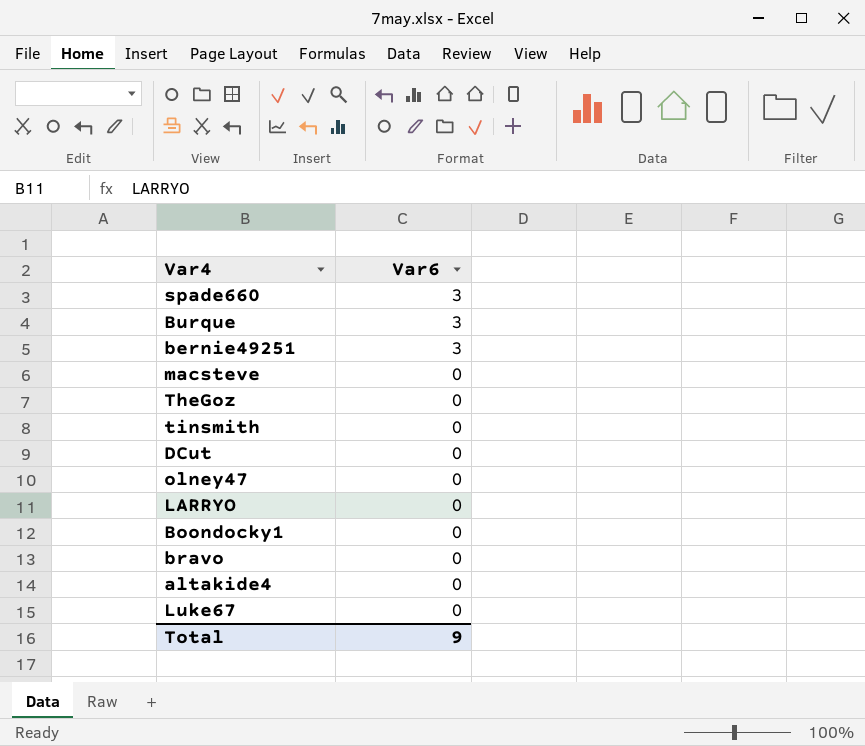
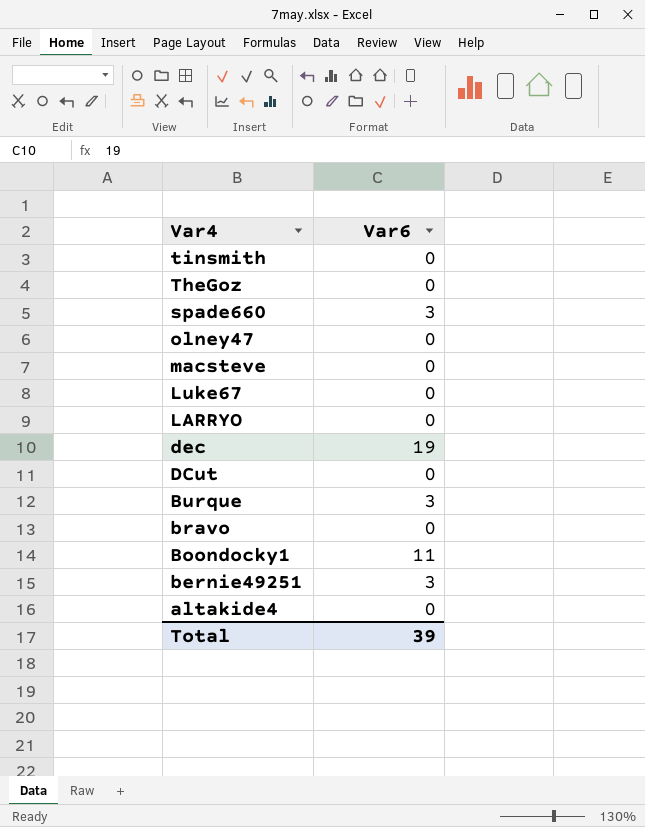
row order: Var6 descending -> Var4 descending
row dec: none -> 19
Boondocky1 | Var6: 0 -> 11
Total | Var6: 9 -> 39

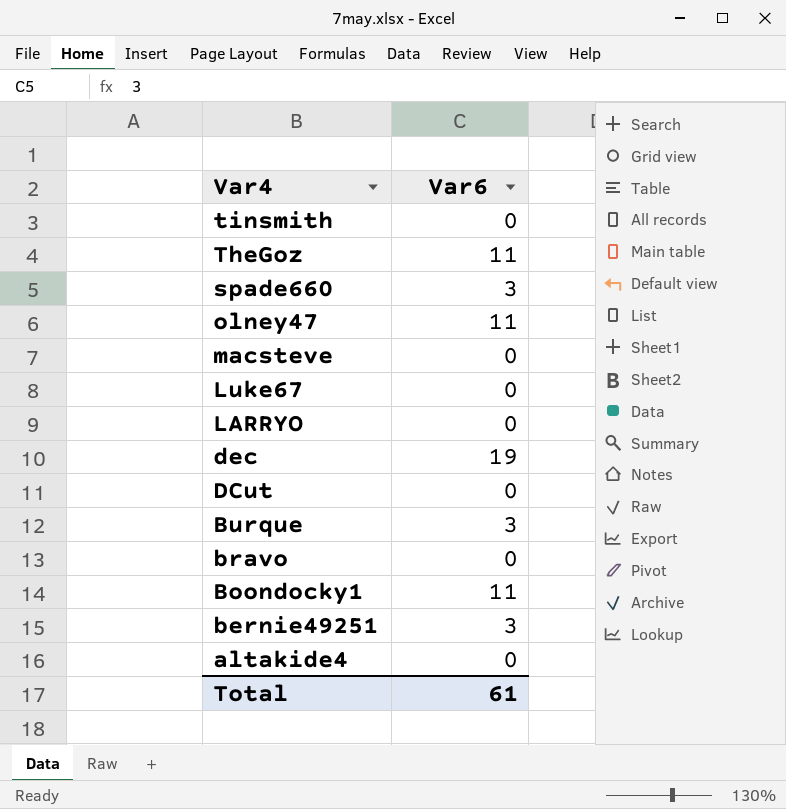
TheGoz | Var6: 0 -> 11
olney47 | Var6: 0 -> 11
Total | Var6: 39 -> 61

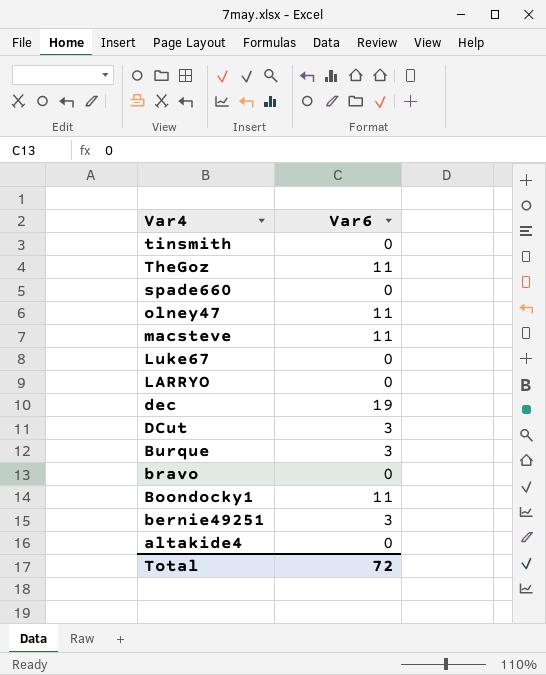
spade660 | Var6: 3 -> 0
macsteve | Var6: 0 -> 11
DCut | Var6: 0 -> 3
Total | Var6: 61 -> 72

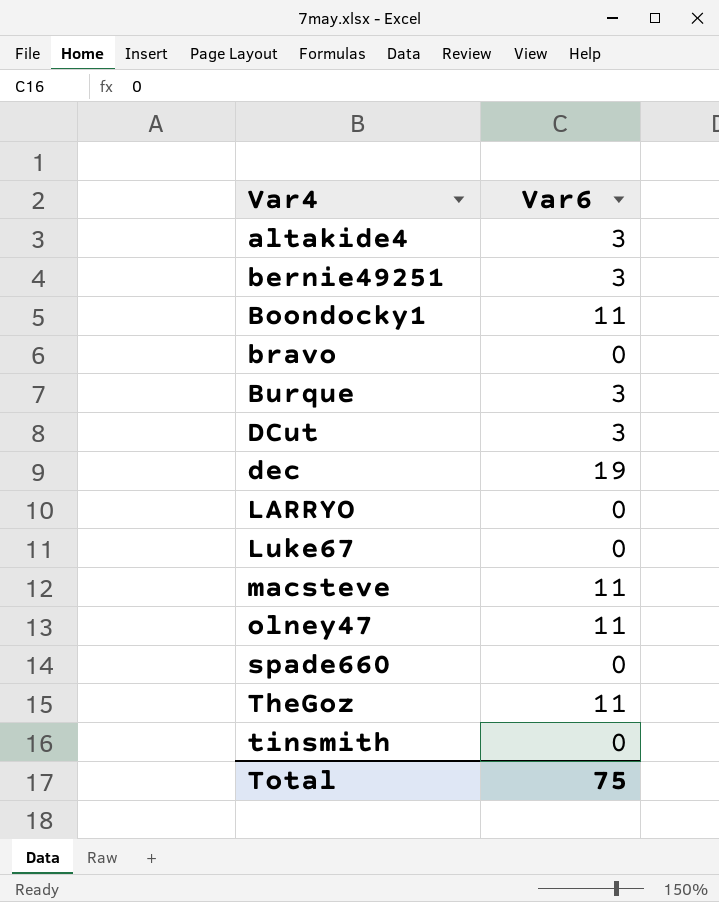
row order: Var4 descending -> Var4 ascending
altakide4 | Var6: 0 -> 3
Total | Var6: 72 -> 75

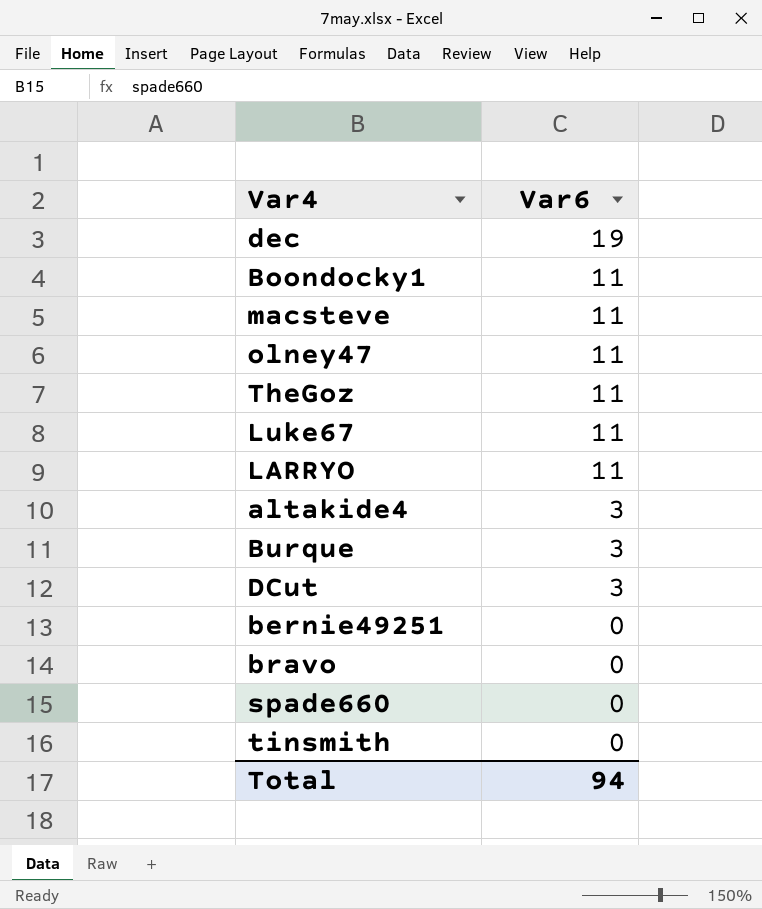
row order: Var4 ascending -> Var6 descending
Luke67 | Var6: 0 -> 11
LARRYO | Var6: 0 -> 11
bernie49251 | Var6: 3 -> 0
Total | Var6: 75 -> 94

